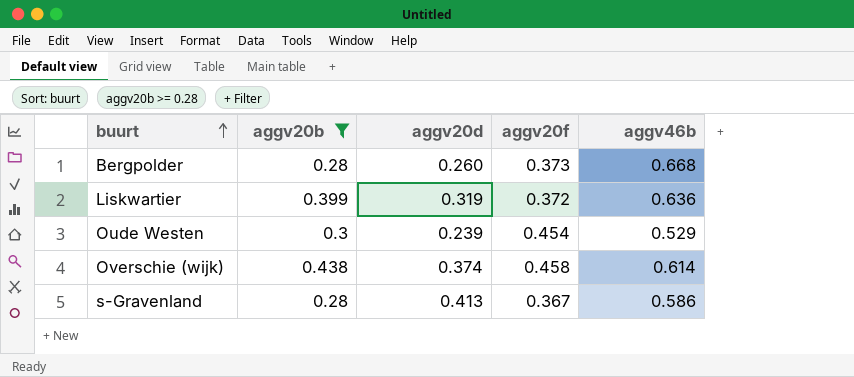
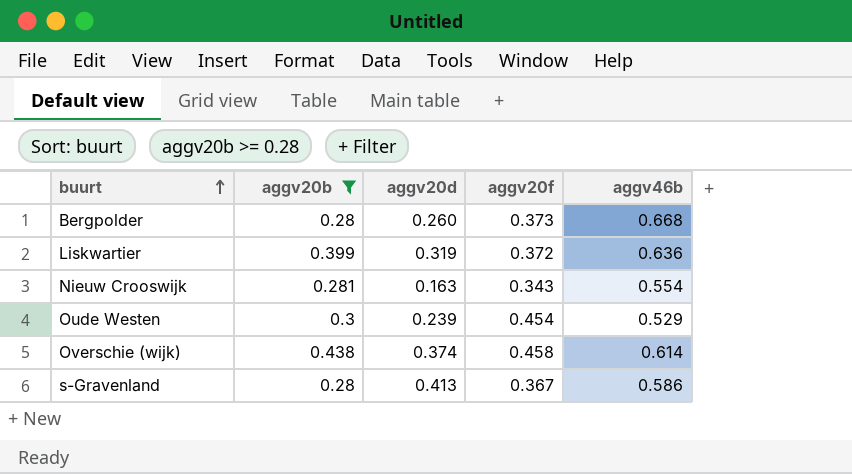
row Nieuw Crooswijk: none -> 0.281 | 0.163 | 0.343 | 0.554

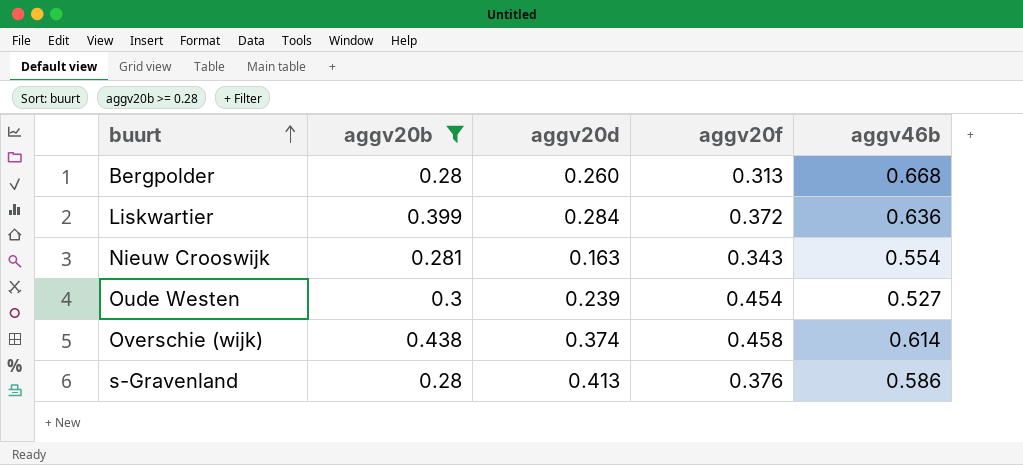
Bergpolder | aggv20f: 0.373 -> 0.313
Liskwartier | aggv20d: 0.319 -> 0.284
Oude Westen | aggv46b: 0.529 -> 0.527
s-Gravenland | aggv20f: 0.367 -> 0.376

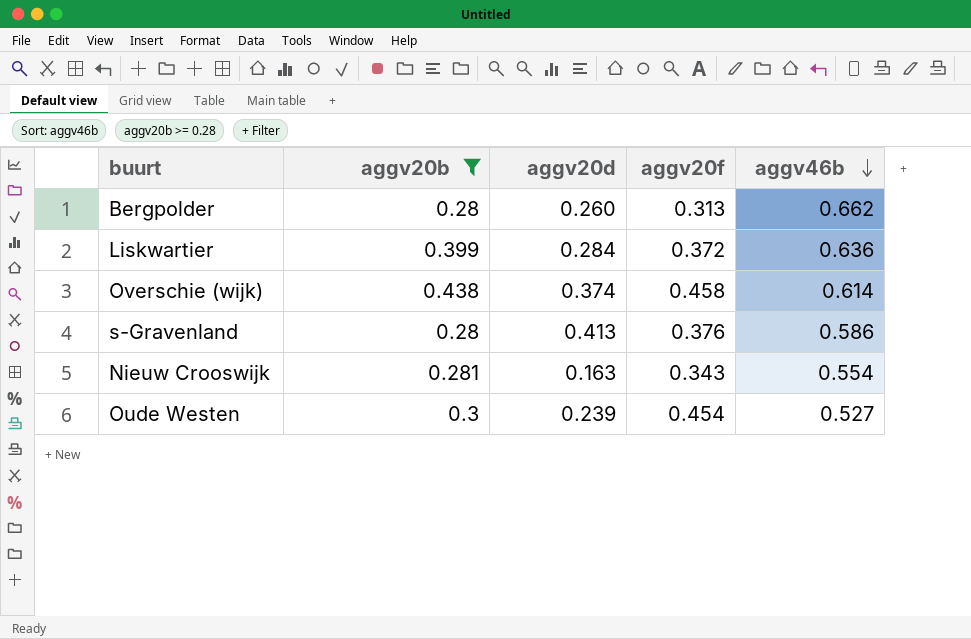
row order: buurt ascending -> aggv46b descending
Bergpolder | aggv46b: 0.668 -> 0.662

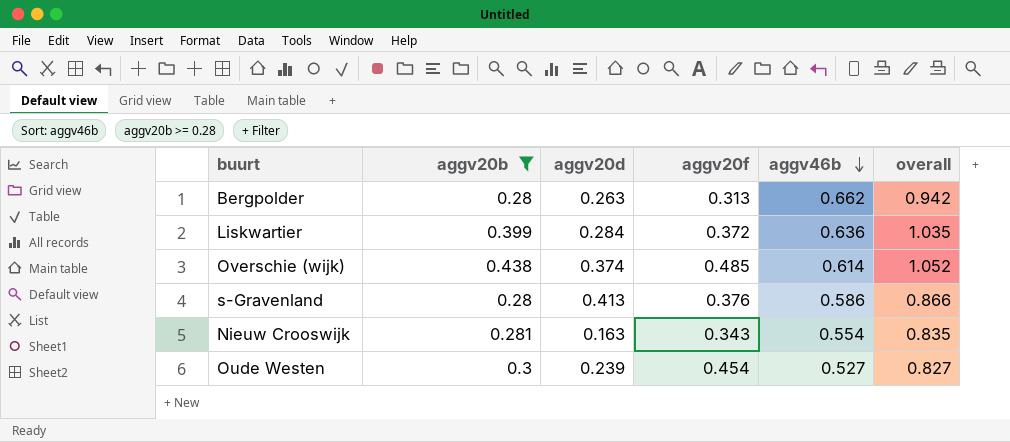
column overall | formula: none -> [aggv20b] + [aggv46b]
Bergpolder | aggv20d: 0.260 -> 0.263
Overschie (wijk) | aggv20f: 0.458 -> 0.485

